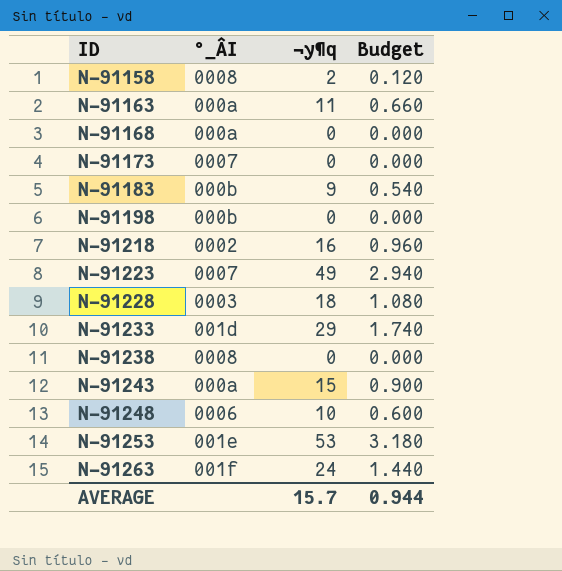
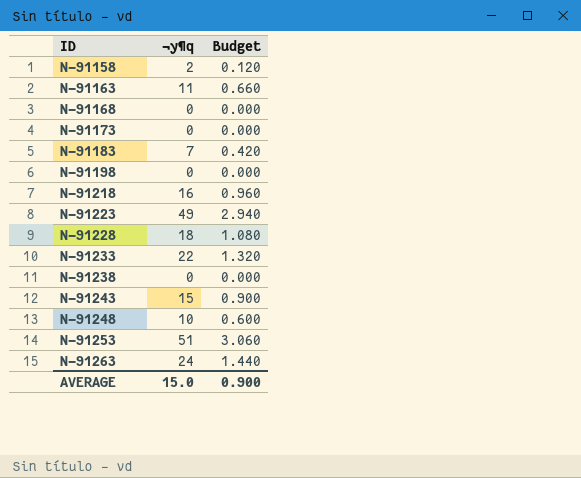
column °_ÂI | position: 2 -> none
N-91183 | ¬y¶q: 9 -> 7
N-91183 | Budget: 0.540 -> 0.420
N-91233 | ¬y¶q: 29 -> 22
N-91233 | Budget: 1.740 -> 1.320
N-91253 | ¬y¶q: 53 -> 51
N-91253 | Budget: 3.180 -> 3.060
AVERAGE | ¬y¶q: 15.7 -> 15.0
AVERAGE | Budget: 0.944 -> 0.900

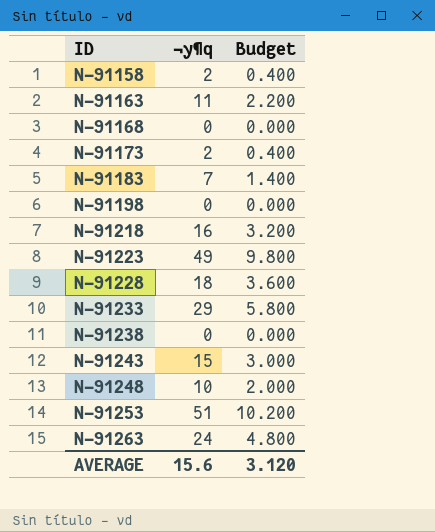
column Budget | formula: [¬y¶q] * 0.06 -> [¬y¶q] * 0.2
N-91173 | ¬y¶q: 0 -> 2
N-91233 | ¬y¶q: 22 -> 29
AVERAGE | ¬y¶q: 15.0 -> 15.6
AVERAGE | Budget: 0.900 -> 3.120

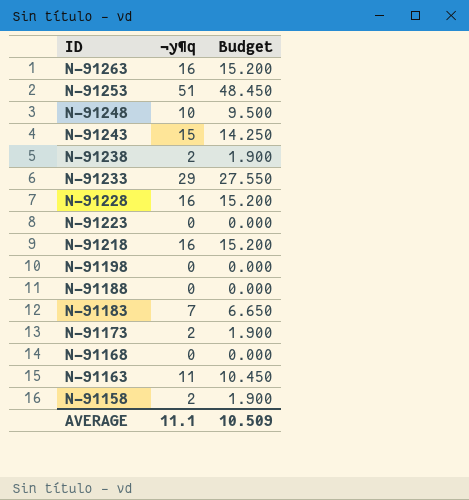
row order: ID ascending -> ID descending
column Budget | formula: [¬y¶q] * 0.2 -> [¬y¶q] * 0.95
N-91263 | ¬y¶q: 24 -> 16
N-91238 | ¬y¶q: 0 -> 2
N-91228 | ¬y¶q: 18 -> 16
N-91223 | ¬y¶q: 49 -> 0
row N-91188: none -> 0 | 0.000
AVERAGE | ¬y¶q: 15.6 -> 11.1
AVERAGE | Budget: 3.120 -> 10.509

